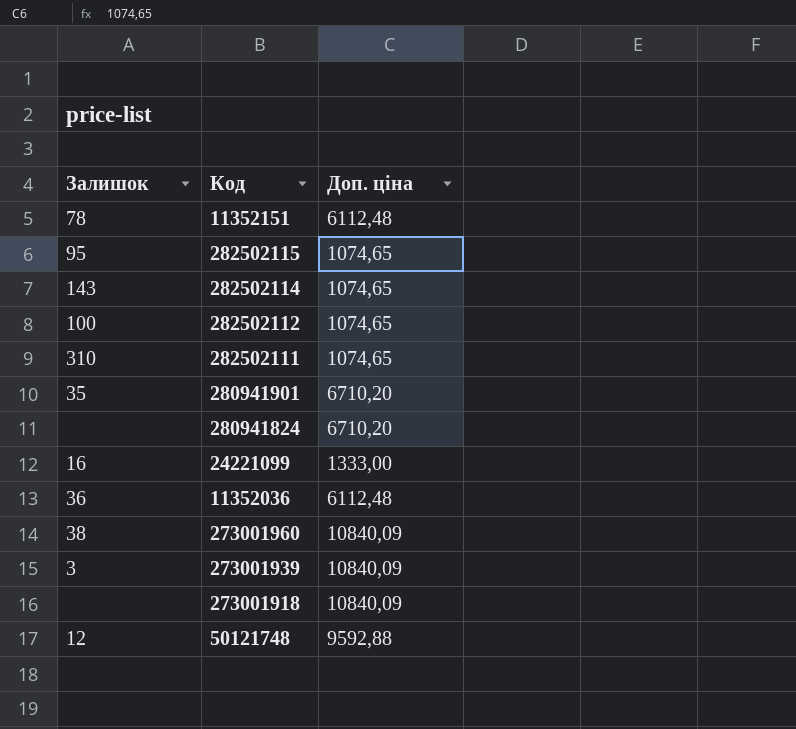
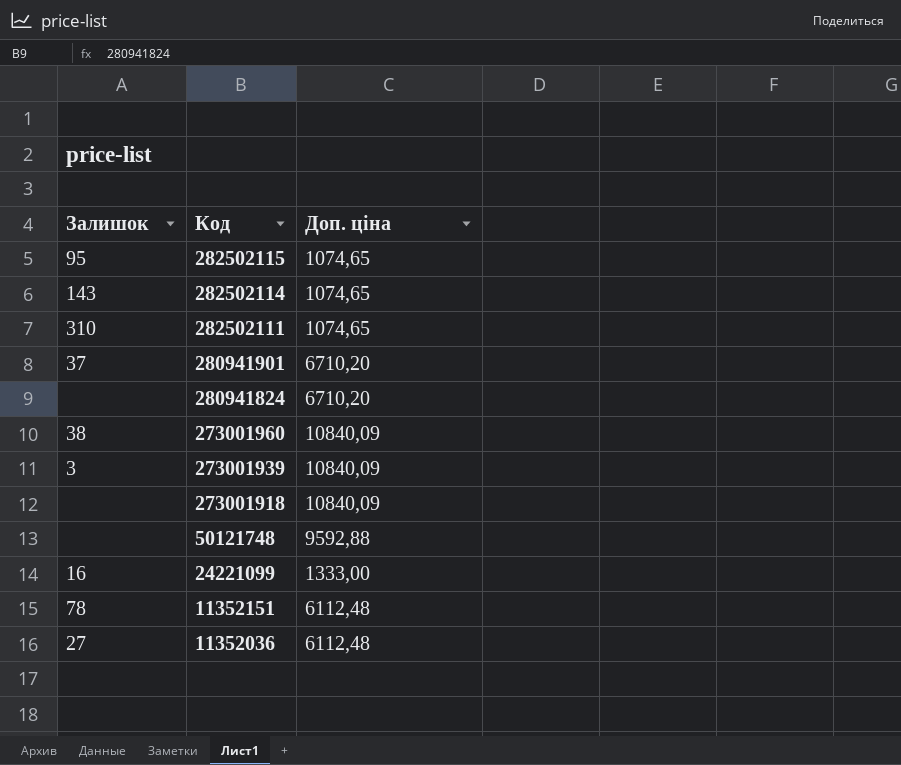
row order: none -> Код descending
row 282502112: 100 | 1074,65 -> none
280941901 | Залишок: 35 -> 37
50121748 | Залишок: 12 -> none
11352036 | Залишок: 36 -> 27

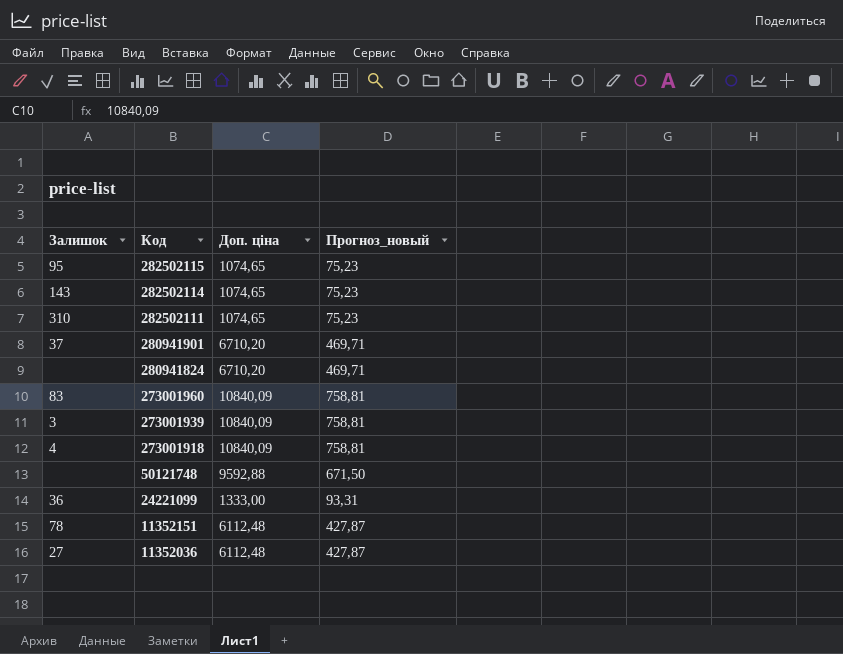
column Прогноз_новый | formula: none -> [Доп. ціна] * 0,07
273001960 | Залишок: 38 -> 83
273001918 | Залишок: none -> 4
24221099 | Залишок: 16 -> 36

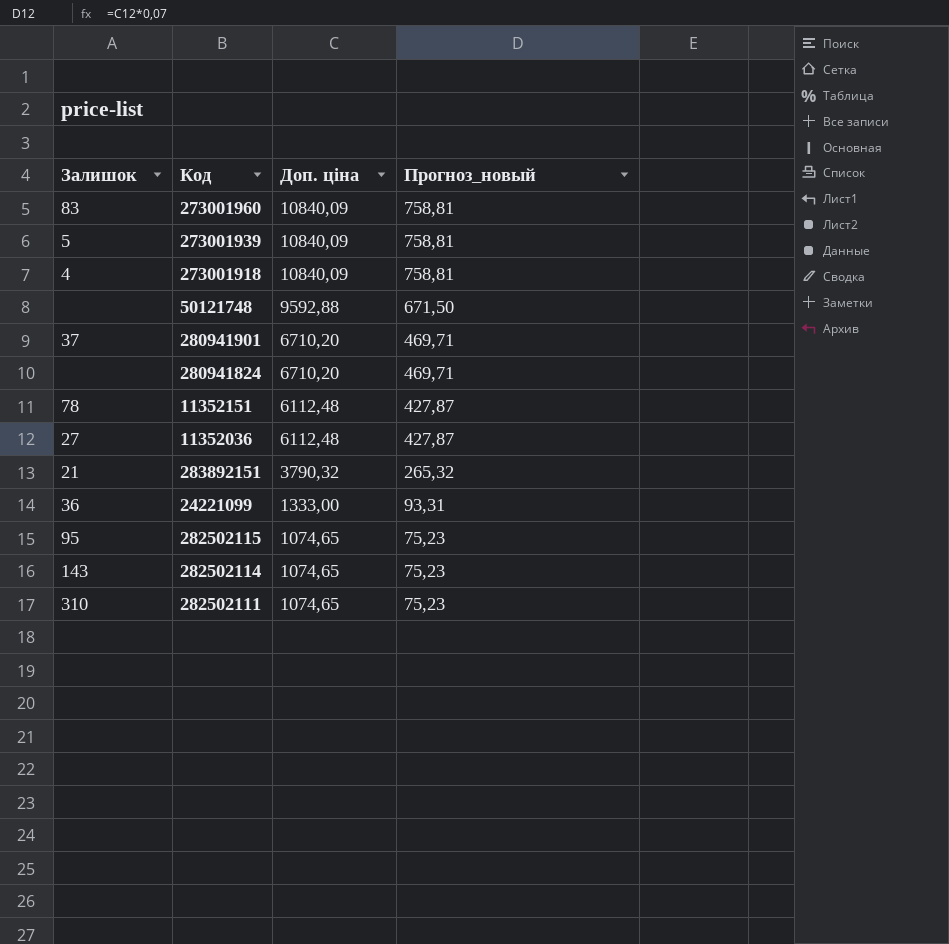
row order: Код descending -> Доп. ціна descending
273001939 | Залишок: 3 -> 5
row 283892151: none -> 21 | 3790,32 | 265,32

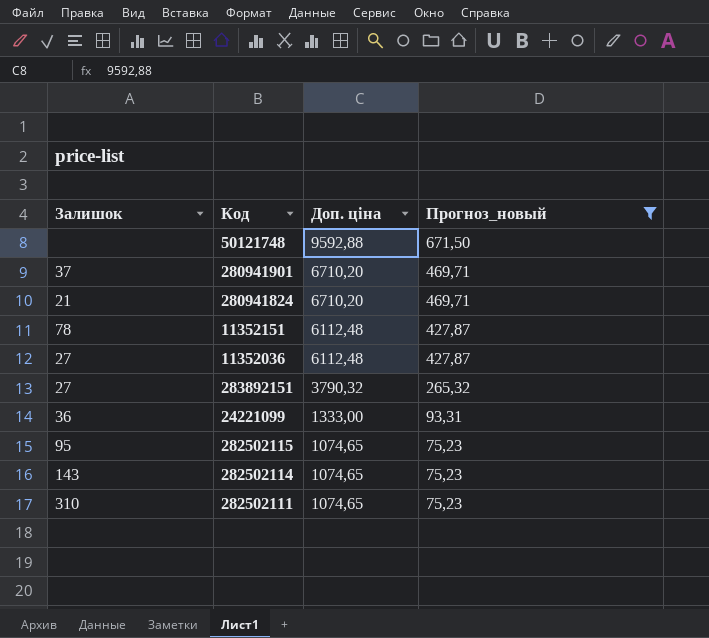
filter: none -> Прогноз_новый != 758,81
280941824 | Залишок: none -> 21
283892151 | Залишок: 21 -> 27

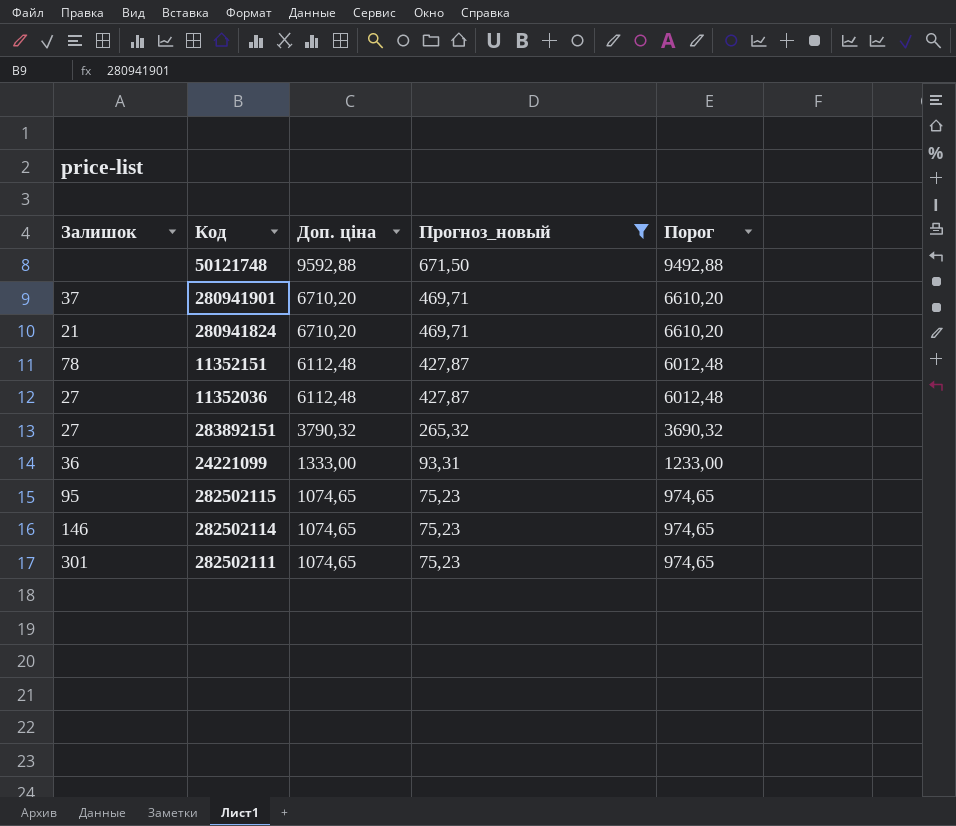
column Порог | formula: none -> [Доп. ціна] - 100
282502114 | Залишок: 143 -> 146
282502111 | Залишок: 310 -> 301

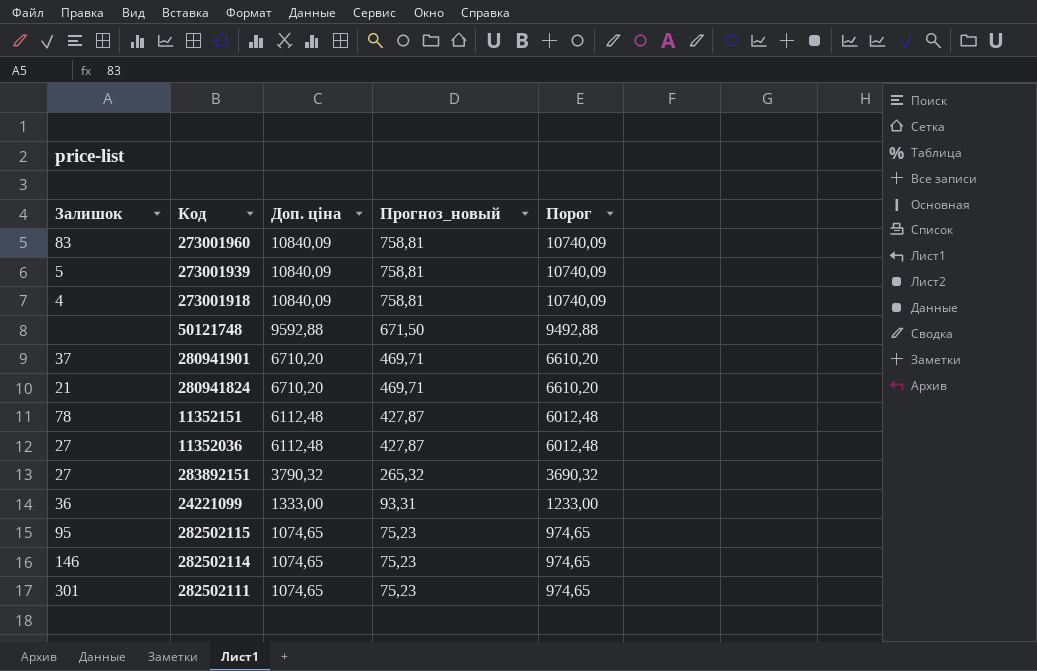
filter: Прогноз_новый != 758,81 -> none

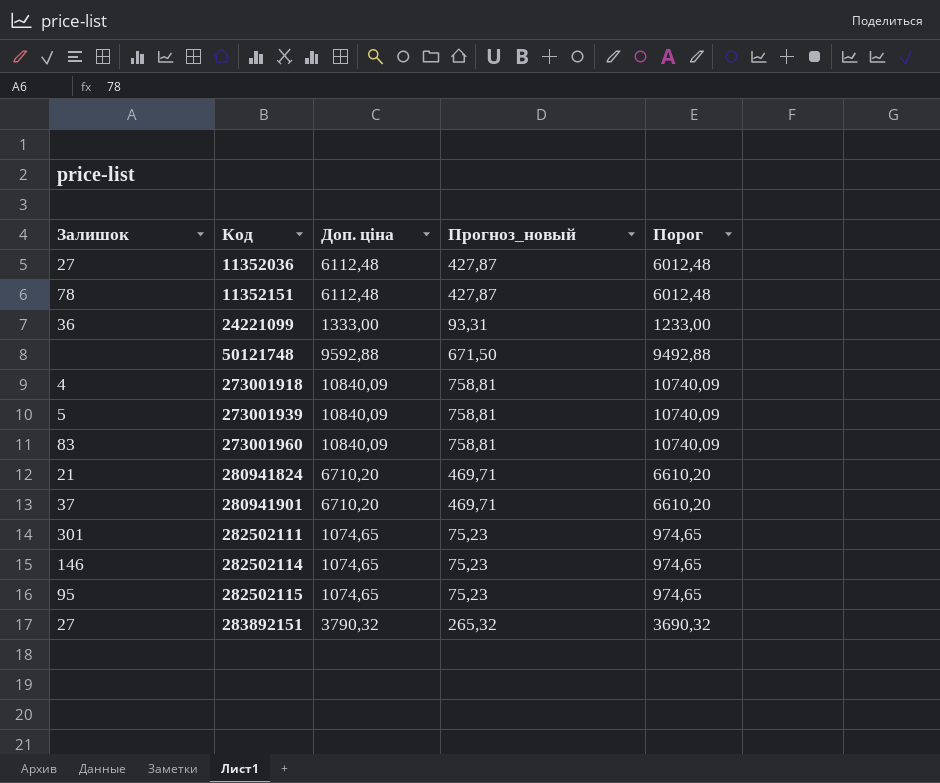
row order: Доп. ціна descending -> Код ascending

